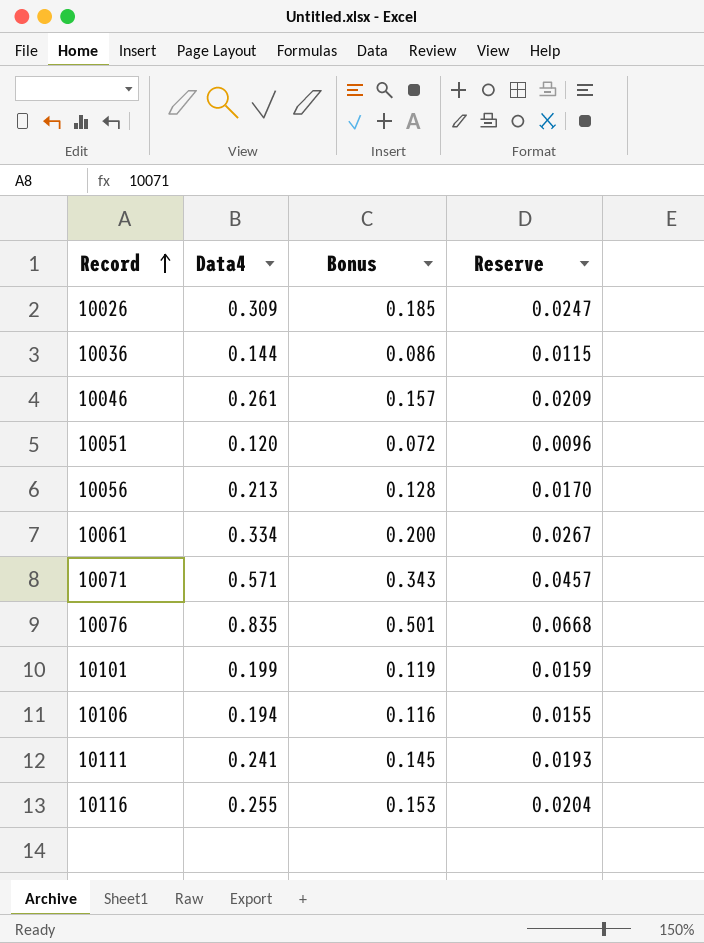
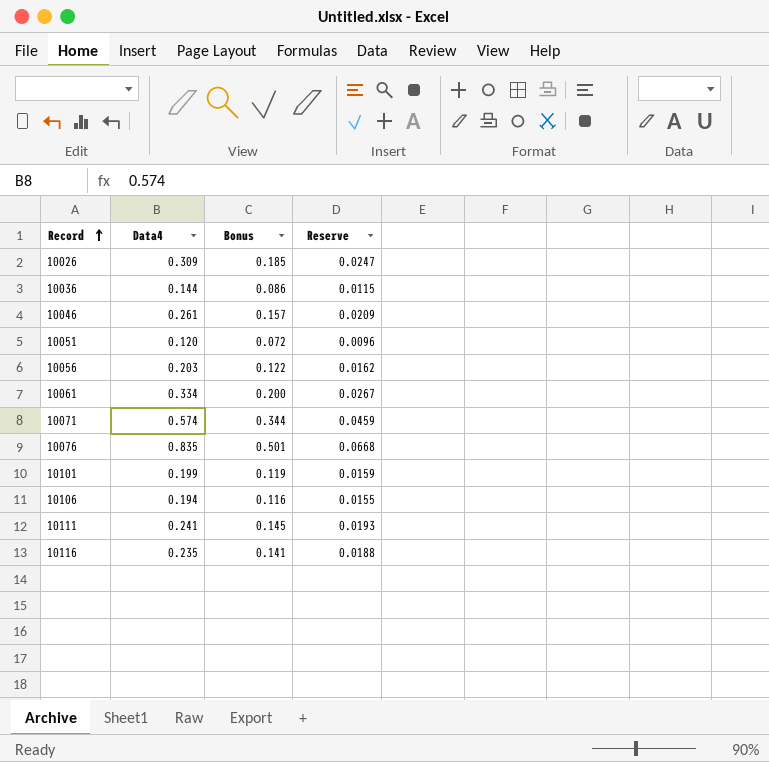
10056 | Data4: 0.213 -> 0.203
10056 | Bonus: 0.128 -> 0.122
10056 | Reserve: 0.0170 -> 0.0162
10071 | Data4: 0.571 -> 0.574
10071 | Bonus: 0.343 -> 0.344
10071 | Reserve: 0.0457 -> 0.0459
10116 | Data4: 0.255 -> 0.235
10116 | Bonus: 0.153 -> 0.141
10116 | Reserve: 0.0204 -> 0.0188

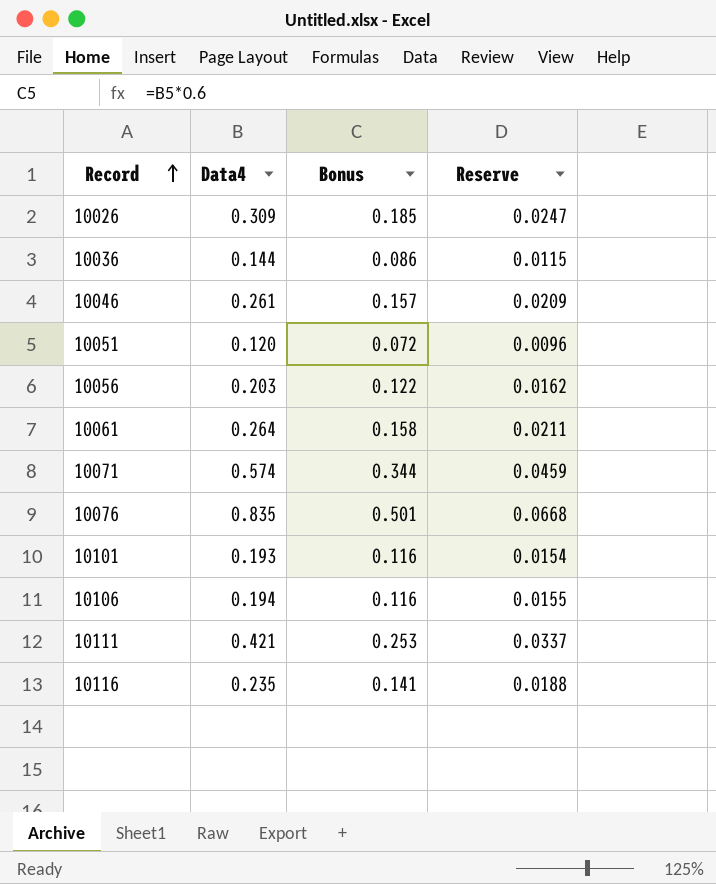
10061 | Data4: 0.334 -> 0.264
10061 | Bonus: 0.200 -> 0.158
10061 | Reserve: 0.0267 -> 0.0211
10101 | Data4: 0.199 -> 0.193
10101 | Bonus: 0.119 -> 0.116
10101 | Reserve: 0.0159 -> 0.0154
10111 | Data4: 0.241 -> 0.421
10111 | Bonus: 0.145 -> 0.253
10111 | Reserve: 0.0193 -> 0.0337

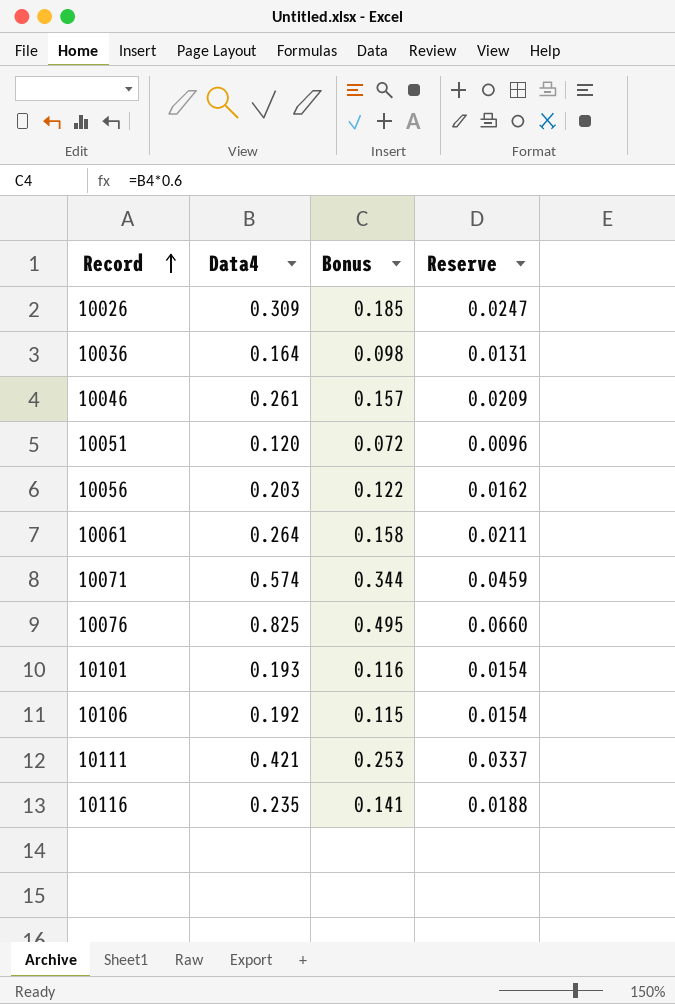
10036 | Data4: 0.144 -> 0.164
10036 | Bonus: 0.086 -> 0.098
10036 | Reserve: 0.0115 -> 0.0131
10076 | Data4: 0.835 -> 0.825
10076 | Bonus: 0.501 -> 0.495
10076 | Reserve: 0.0668 -> 0.0660
10106 | Data4: 0.194 -> 0.192
10106 | Bonus: 0.116 -> 0.115
10106 | Reserve: 0.0155 -> 0.0154

